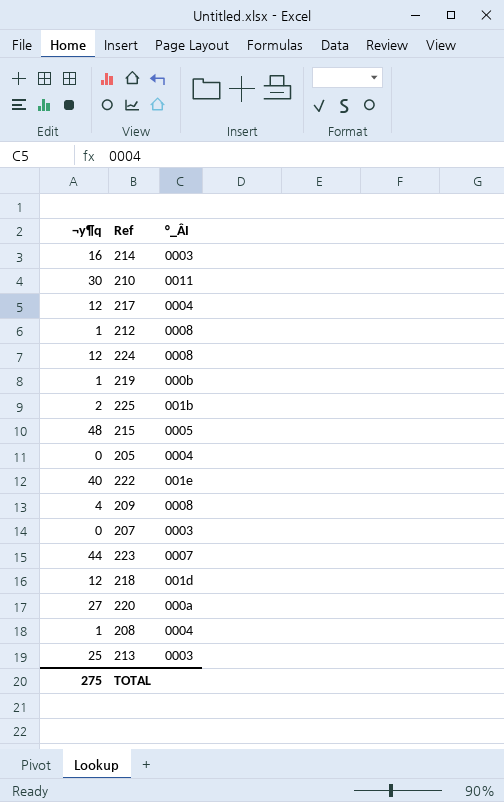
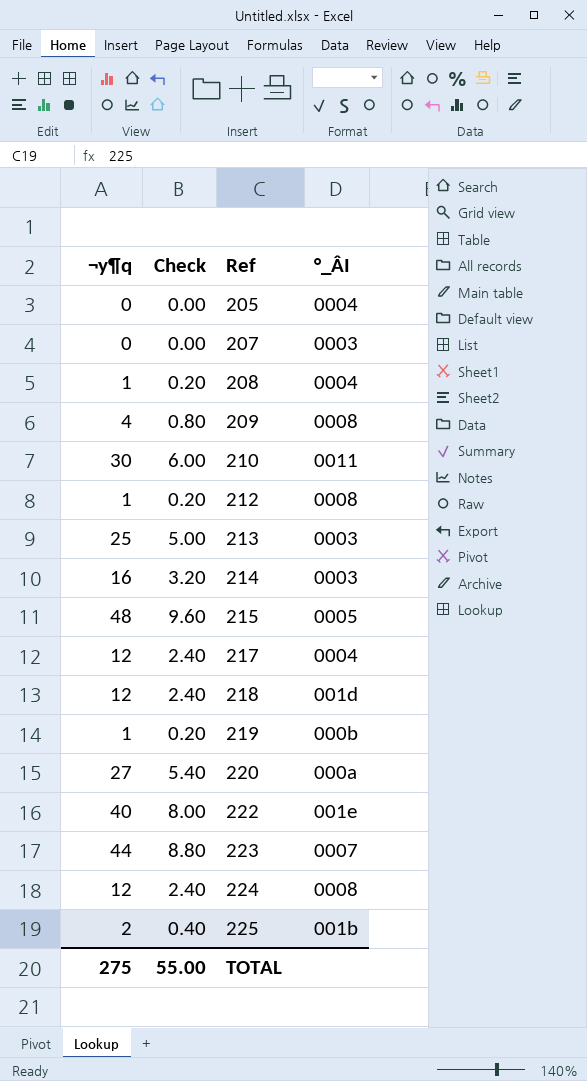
row order: none -> Ref ascending
column Check | formula: none -> [¬y¶q] * 0.2

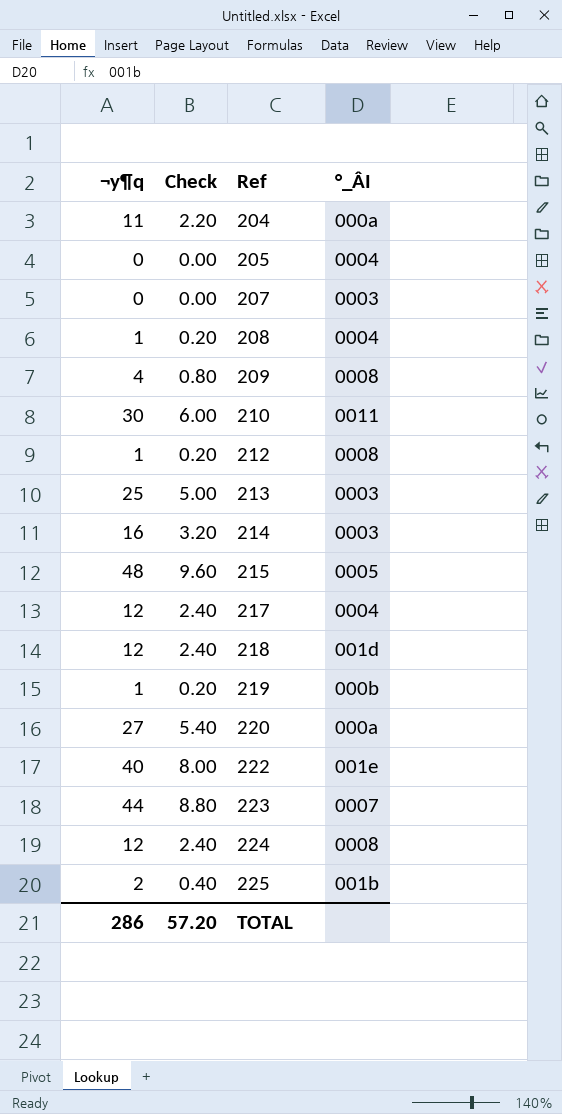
row 204: none -> 11 | 2.20 | 000a
TOTAL | ¬y¶q: 275 -> 286
TOTAL | Check: 55.00 -> 57.20

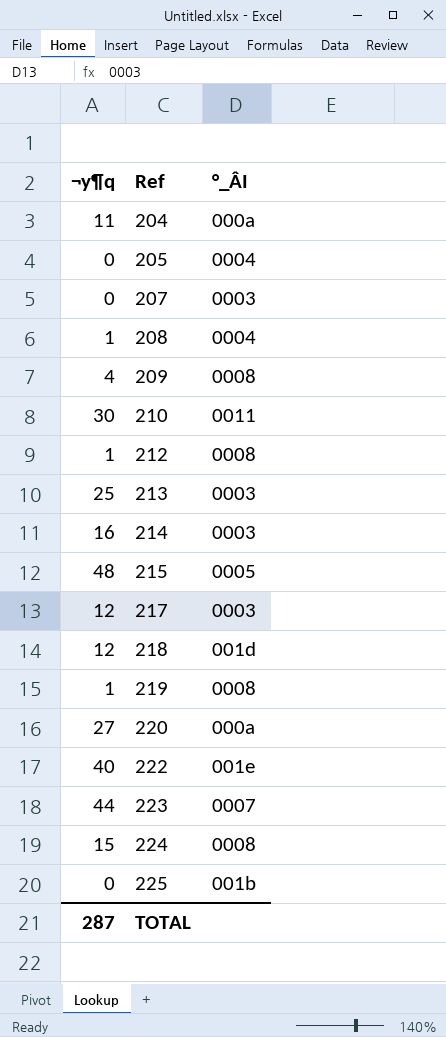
column Check | formula: [¬y¶q] * 0.2 -> none
217 | °_ÂI: 0004 -> 0003
219 | °_ÂI: 000b -> 0008
224 | ¬y¶q: 12 -> 15
225 | ¬y¶q: 2 -> 0
TOTAL | ¬y¶q: 286 -> 287

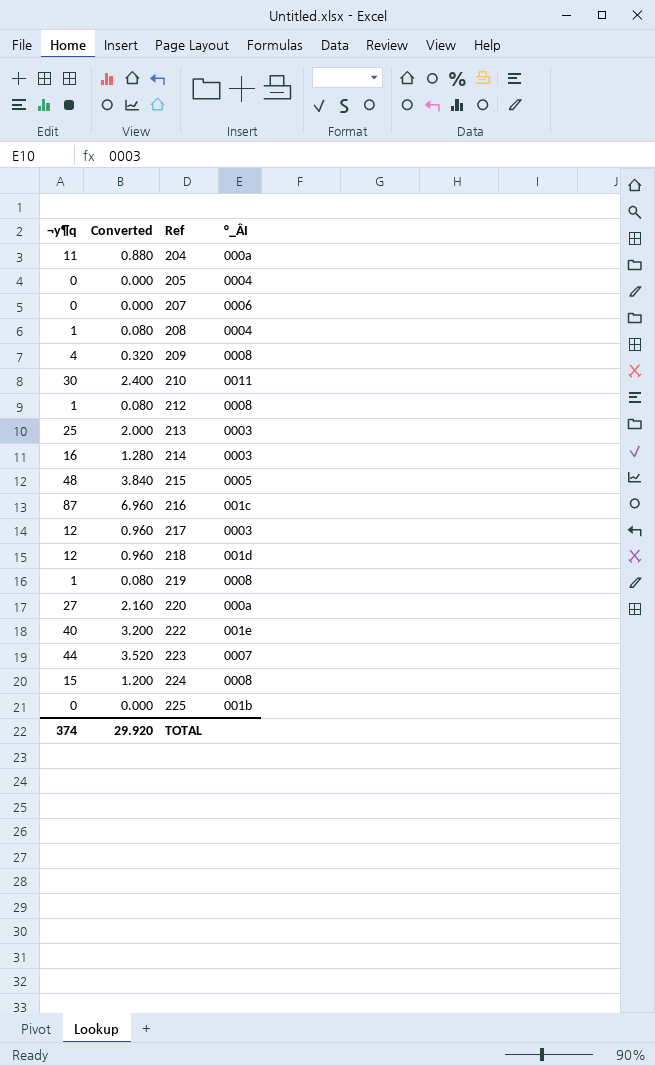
column Converted | formula: none -> [¬y¶q] * 0.08
207 | °_ÂI: 0003 -> 0006
row 216: none -> 87 | 6.960 | 001c
TOTAL | ¬y¶q: 287 -> 374

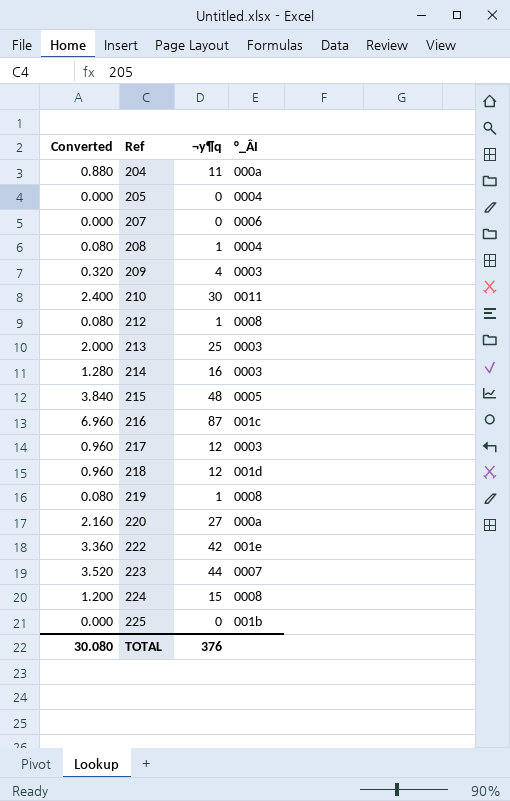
column ¬y¶q | position: 1 -> 3
209 | °_ÂI: 0008 -> 0003
222 | Converted: 3.200 -> 3.360
222 | ¬y¶q: 40 -> 42
TOTAL | Converted: 29.920 -> 30.080
TOTAL | ¬y¶q: 374 -> 376

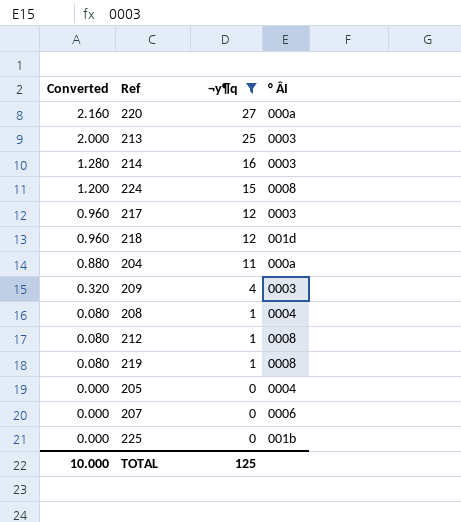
filter: none -> ¬y¶q <= 27
row order: Ref ascending -> Converted descending
column name: °_ÂI -> ° ÂI
TOTAL | Converted: 30.080 -> 10.000
TOTAL | ¬y¶q: 376 -> 125

